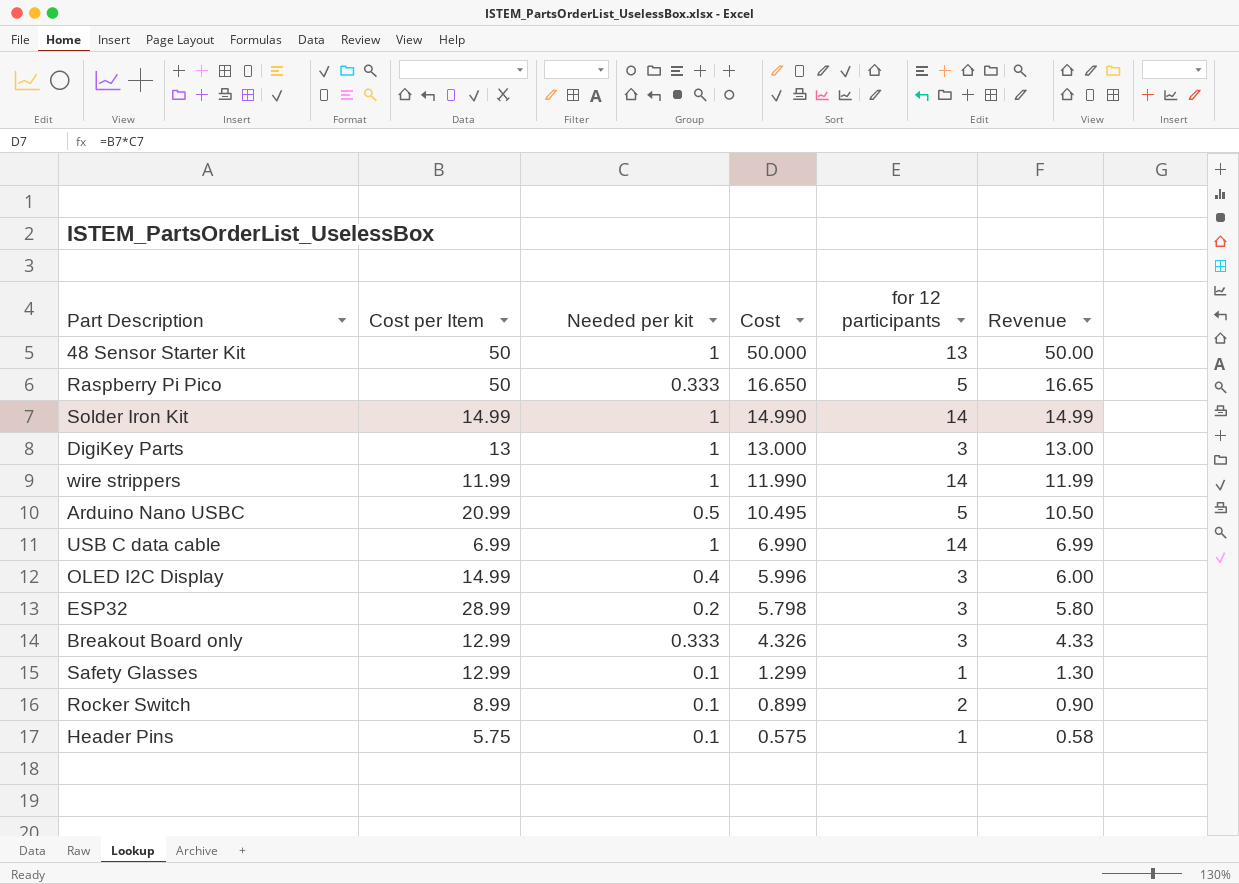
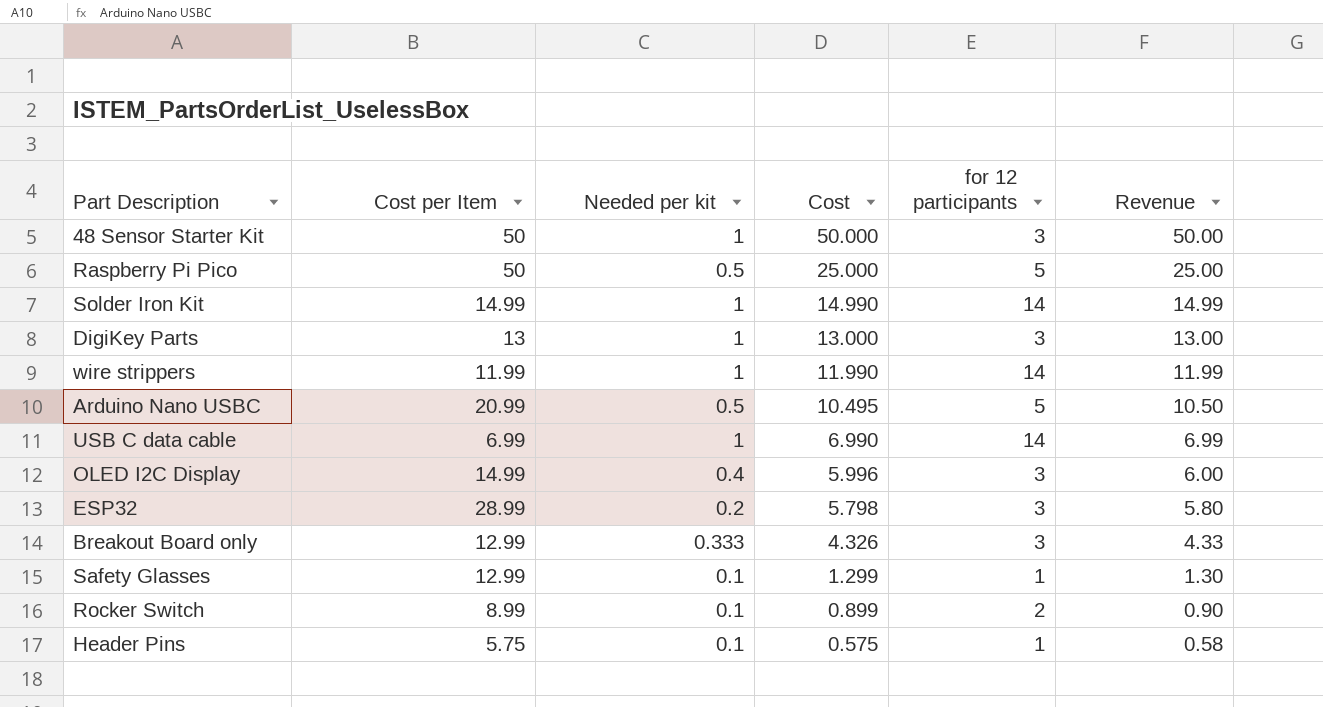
48 Sensor Starter Kit | for 12 participants: 13 -> 3
Raspberry Pi Pico | Needed per kit: 0.333 -> 0.5
Raspberry Pi Pico | Cost: 16.650 -> 25.000
Raspberry Pi Pico | Revenue: 16.65 -> 25.00

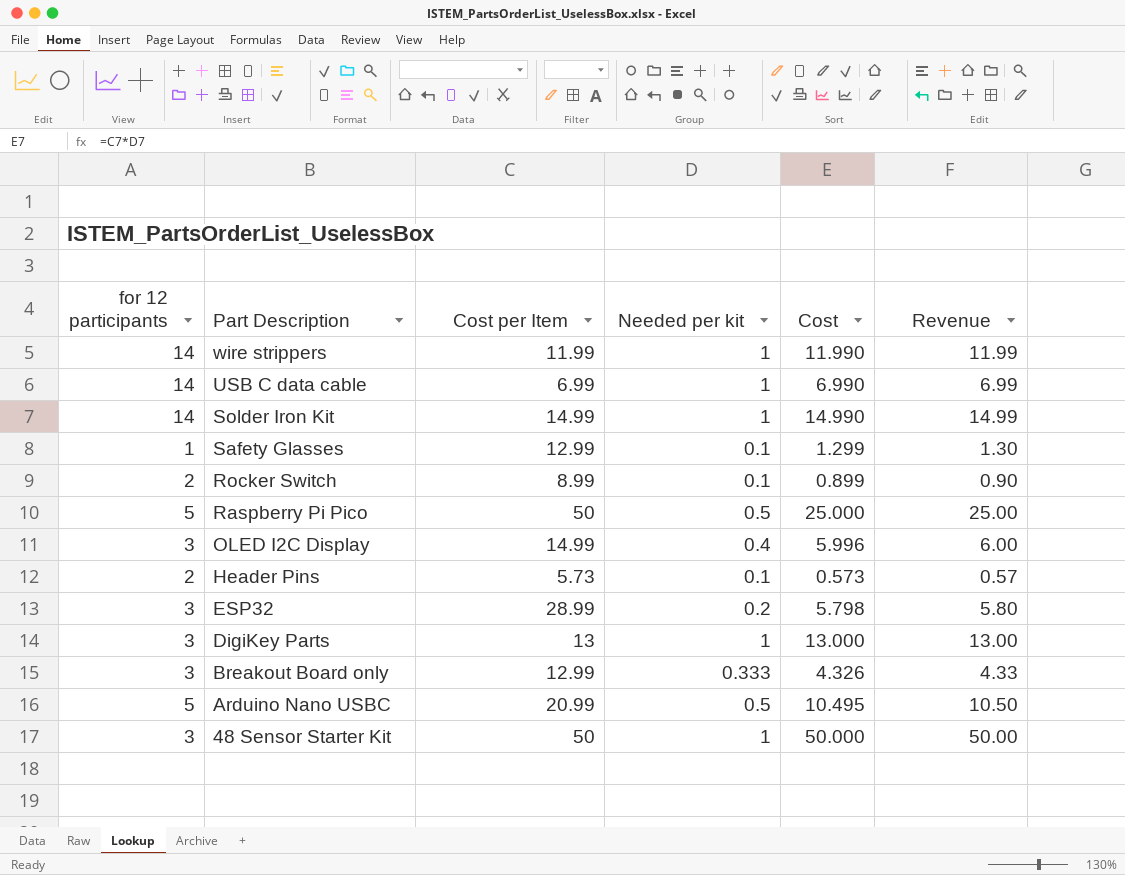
row order: Cost descending -> Part Description descending
column for 12 participants | position: 5 -> 1
Header Pins | for 12 participants: 1 -> 2
Header Pins | Cost per Item: 5.75 -> 5.73
Header Pins | Cost: 0.575 -> 0.573
Header Pins | Revenue: 0.58 -> 0.57

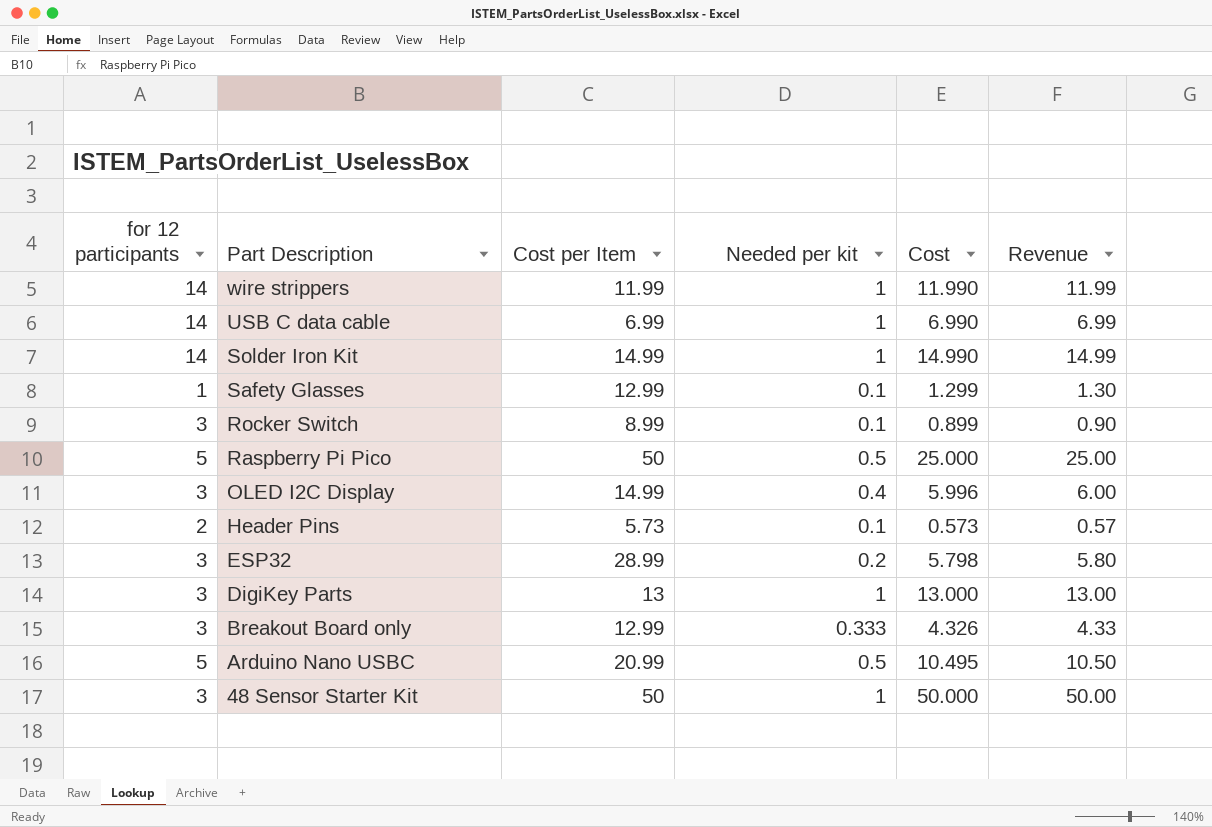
Rocker Switch | for 12 participants: 2 -> 3

